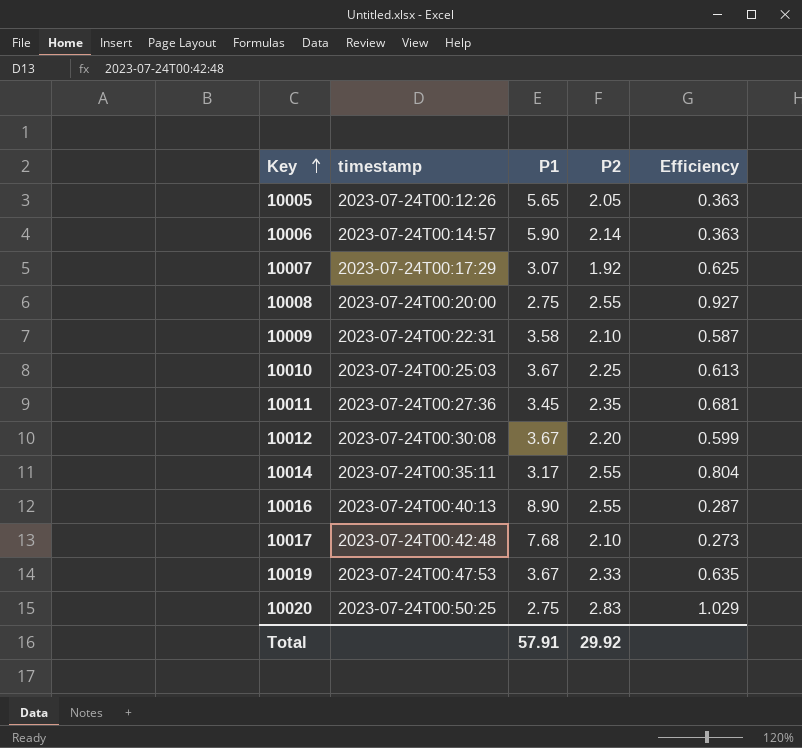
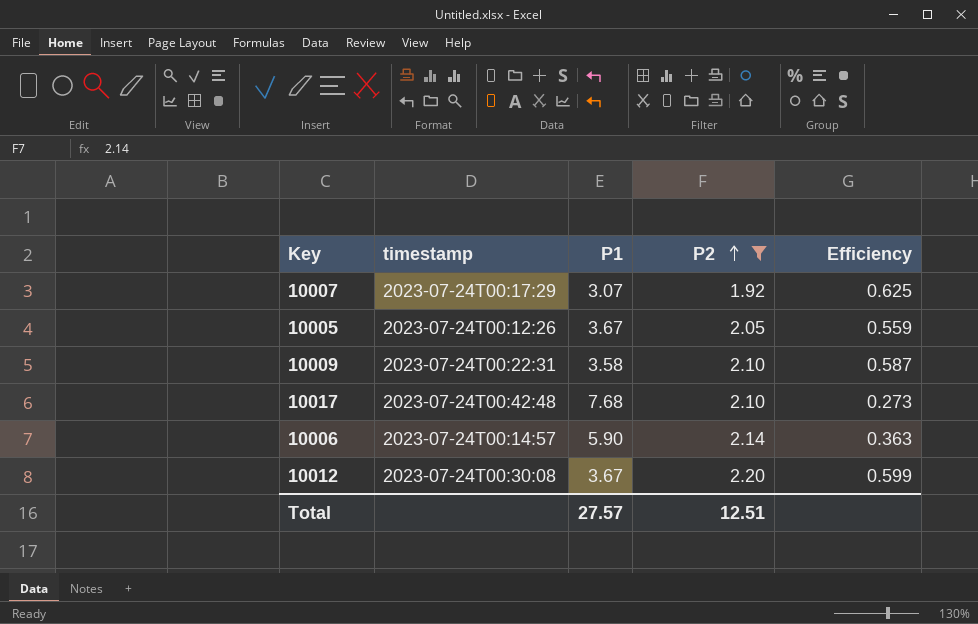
filter: none -> P2 <= 2.20
row order: Key ascending -> P2 ascending
10005 | P1: 5.65 -> 3.67
10005 | Efficiency: 0.363 -> 0.559
Total | P1: 57.91 -> 27.57
Total | P2: 29.92 -> 12.51

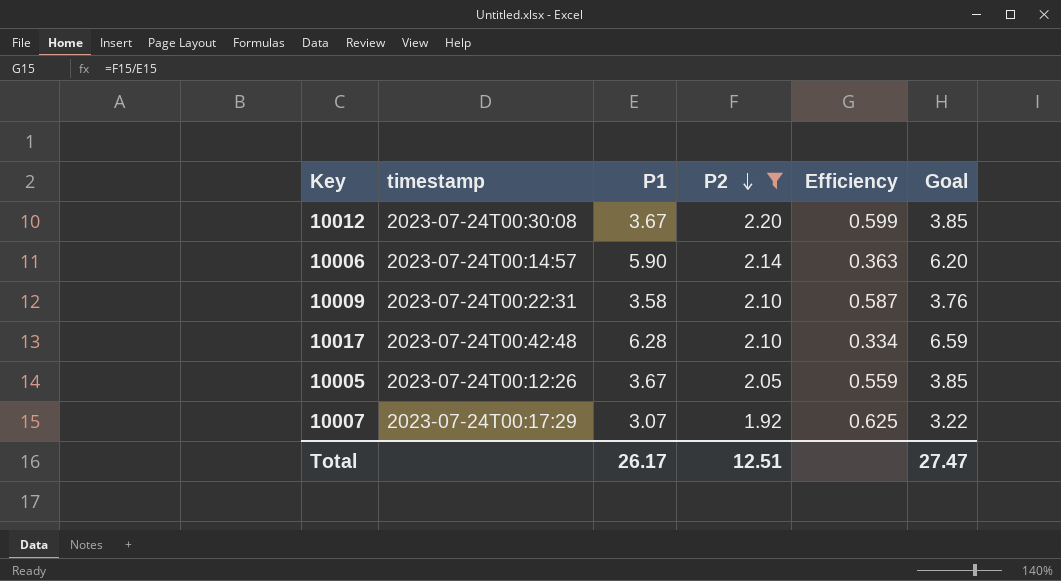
row order: P2 ascending -> P2 descending
column Goal | formula: none -> [P1] * 1.05
10017 | P1: 7.68 -> 6.28
10017 | Efficiency: 0.273 -> 0.334
Total | P1: 27.57 -> 26.17

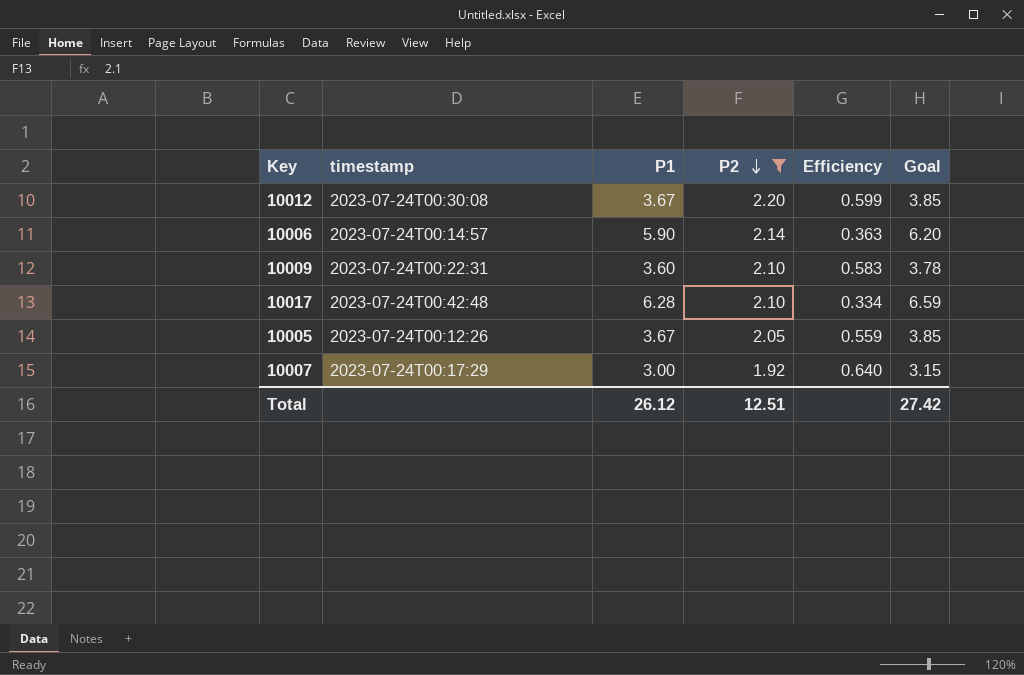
10009 | P1: 3.58 -> 3.60
10009 | Efficiency: 0.587 -> 0.583
10009 | Goal: 3.76 -> 3.78
10007 | P1: 3.07 -> 3.00
10007 | Efficiency: 0.625 -> 0.640
10007 | Goal: 3.22 -> 3.15
Total | P1: 26.17 -> 26.12
Total | Goal: 27.47 -> 27.42

